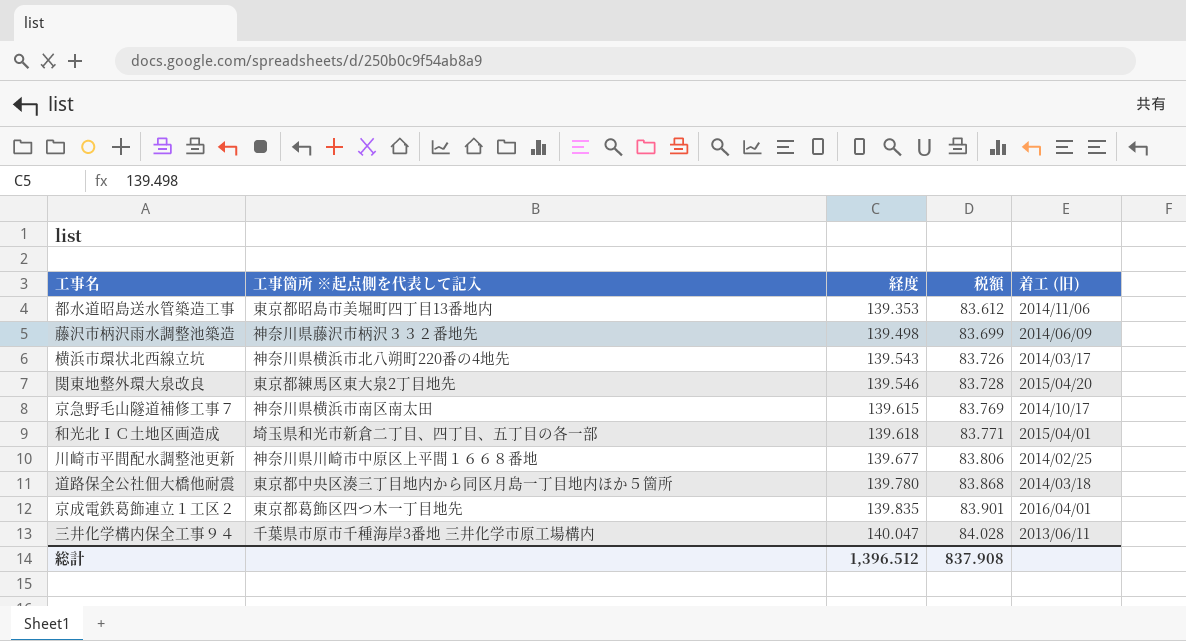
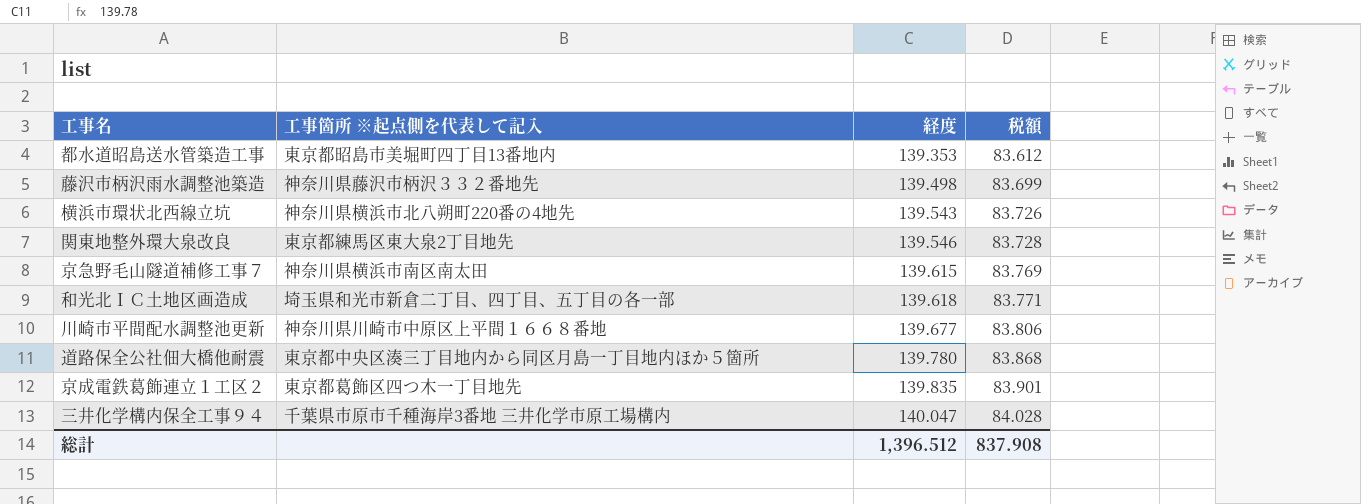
column 着工 (旧) | position: 5 -> none

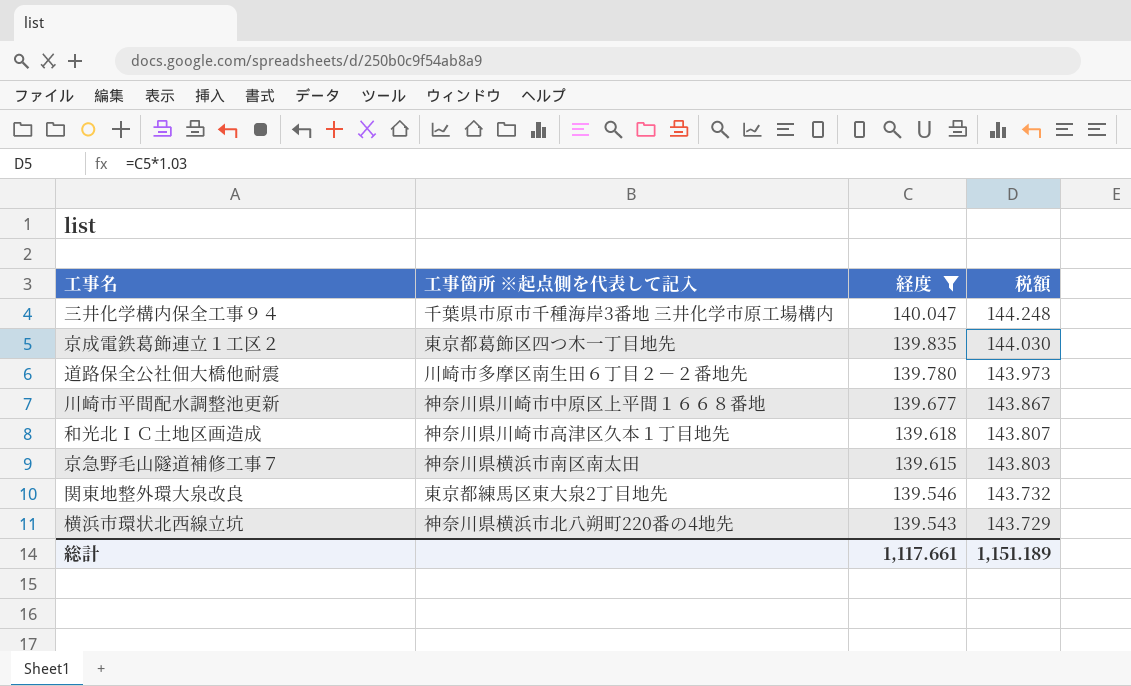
filter: none -> 経度 >= 139.543
row order: 経度 ascending -> 経度 descending
column 税額 | formula: [経度] * 0.6 -> [経度] * 1.03
道路保全公社佃大橋他耐震 | 工事箇所 ※起点側を代表して記入: 東京都中央区湊三丁目地内から同区月島一丁目地内ほか５箇所 -> 川崎市多摩区南生田６丁目２－２番地先
和光北ＩＣ土地区画造成 | 工事箇所 ※起点側を代表して記入: 埼玉県和光市新倉二丁目、四丁目、五丁目の各一部 -> 神奈川県川崎市高津区久本１丁目地先
総計 | 経度: 1,396.512 -> 1,117.661
総計 | 税額: 837.908 -> 1,151.189

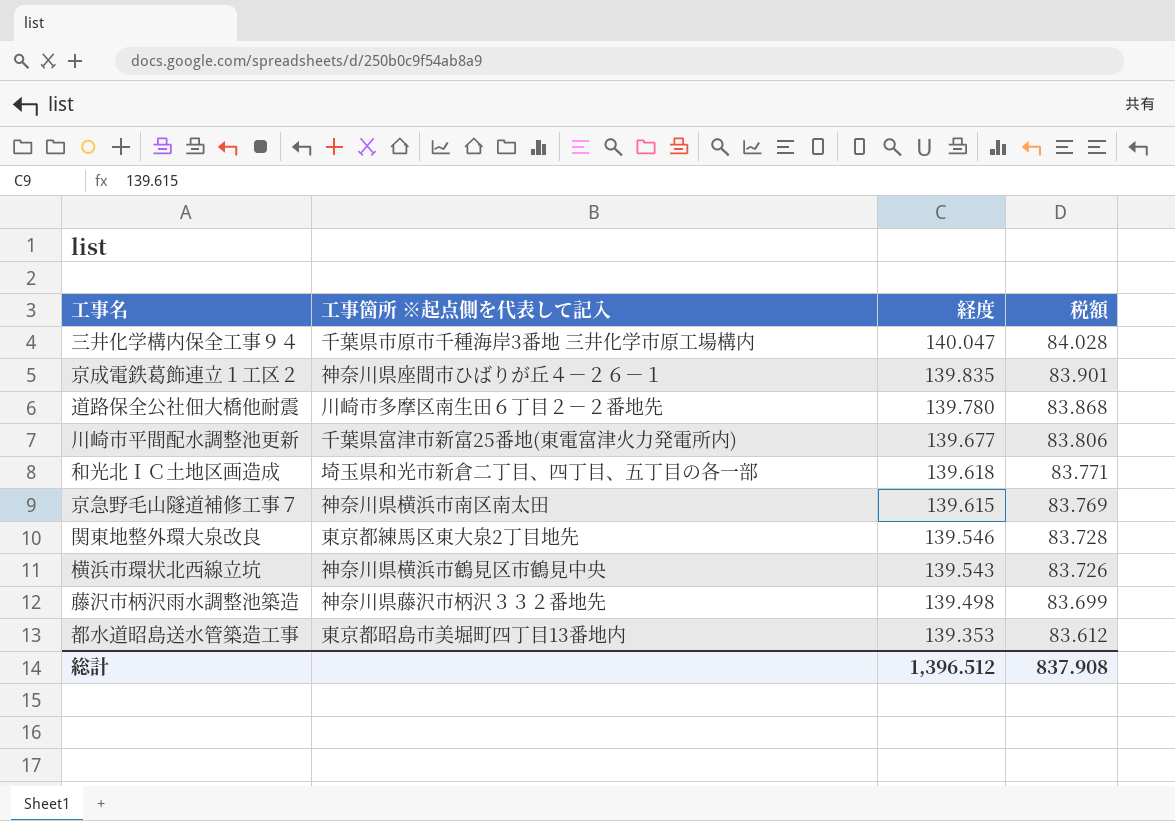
filter: 経度 >= 139.543 -> none
column 税額 | formula: [経度] * 1.03 -> [経度] * 0.6
京成電鉄葛飾連立１工区２ | 工事箇所 ※起点側を代表して記入: 東京都葛飾区四つ木一丁目地先 -> 神奈川県座間市ひばりが丘４－２６－１
川崎市平間配水調整池更新 | 工事箇所 ※起点側を代表して記入: 神奈川県川崎市中原区上平間１６６８番地 -> 千葉県富津市新富25番地(東電富津火力発電所内)
和光北ＩＣ土地区画造成 | 工事箇所 ※起点側を代表して記入: 神奈川県川崎市高津区久本１丁目地先 -> 埼玉県和光市新倉二丁目、四丁目、五丁目の各一部
横浜市環状北西線立坑 | 工事箇所 ※起点側を代表して記入: 神奈川県横浜市北八朔町220番の4地先 -> 神奈川県横浜市鶴見区市鶴見中央
総計 | 経度: 1,117.661 -> 1,396.512
総計 | 税額: 1,151.189 -> 837.908

